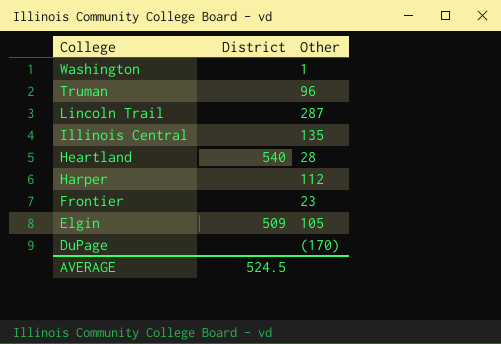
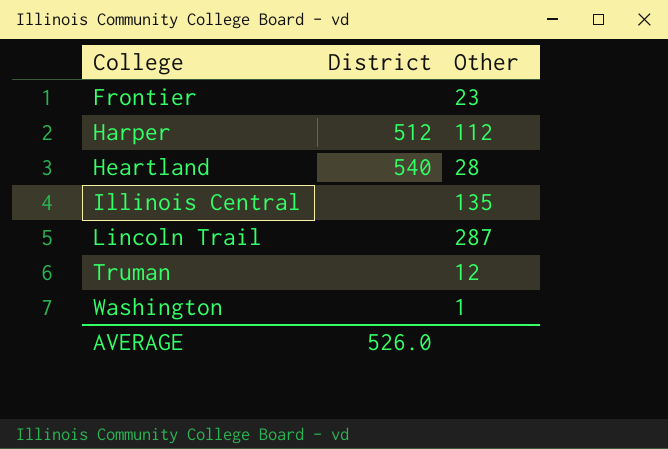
row order: College descending -> College ascending
row Elgin: 509 | 105 -> none
row DuPage: none | (170) -> none
Harper | District: none -> 512
Truman | Other: 96 -> 12
AVERAGE | District: 524.5 -> 526.0

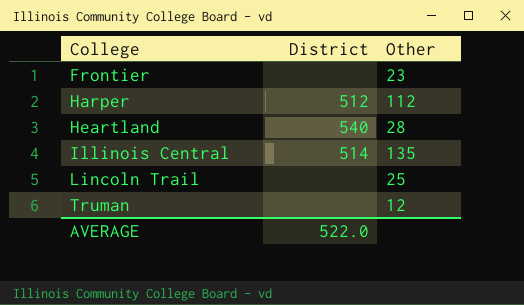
row Washington: none | 1 -> none
Illinois Central | District: none -> 514
Lincoln Trail | Other: 287 -> 25
AVERAGE | District: 526.0 -> 522.0

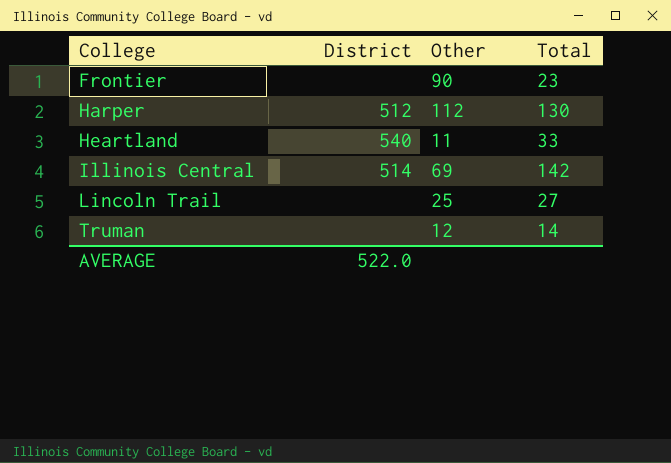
column Total | position: none -> 4
Frontier | Other: 23 -> 90
Heartland | Other: 28 -> 11
Illinois Central | Other: 135 -> 69

